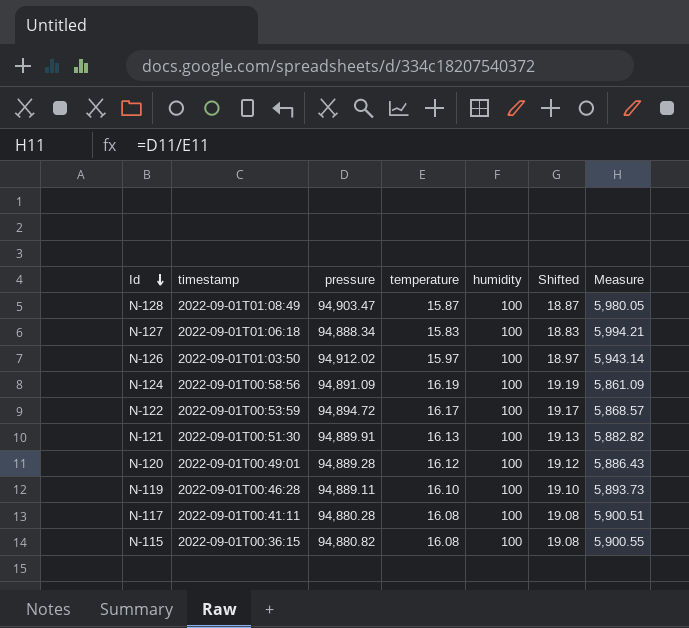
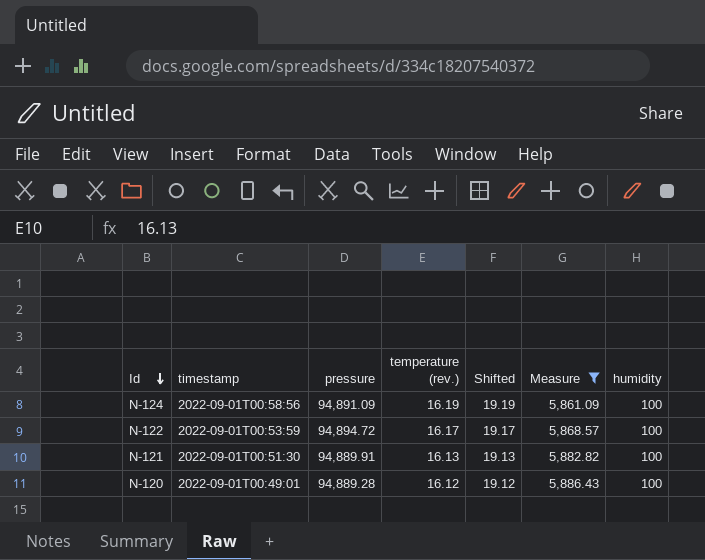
filter: none -> Measure <= 5,886.43
column name: temperature -> temperature (rev.)
column humidity | position: 5 -> 7

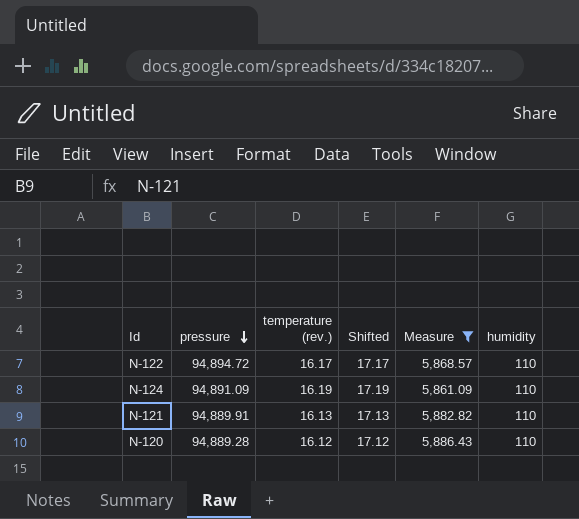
row order: Id descending -> pressure descending
column timestamp | position: 2 -> none
column Shifted | formula: [temperature (rev.)] + 3 -> [temperature (rev.)] + 1
N-122 | humidity: 100 -> 110
N-124 | humidity: 100 -> 110
N-121 | humidity: 100 -> 110
N-120 | humidity: 100 -> 110

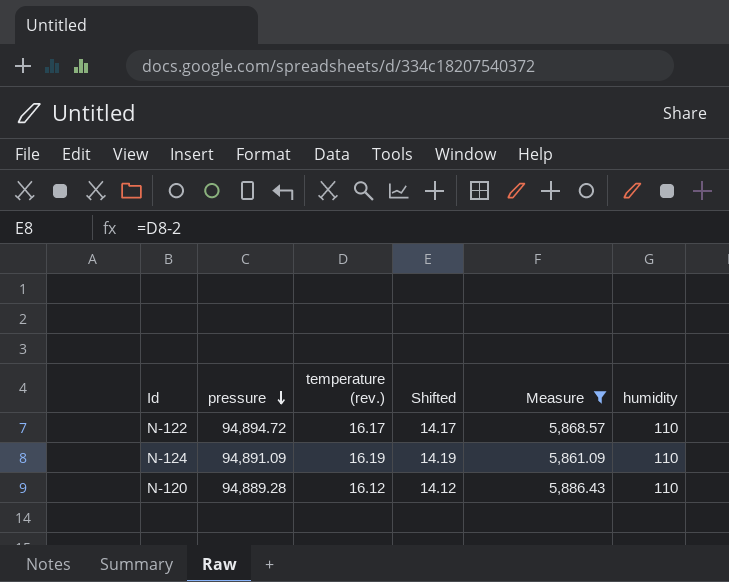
column Shifted | formula: [temperature (rev.)] + 1 -> [temperature (rev.)] - 2
row N-121: 94,889.91 | 16.13 | 17.13 | 5,882.82 | 110 -> none

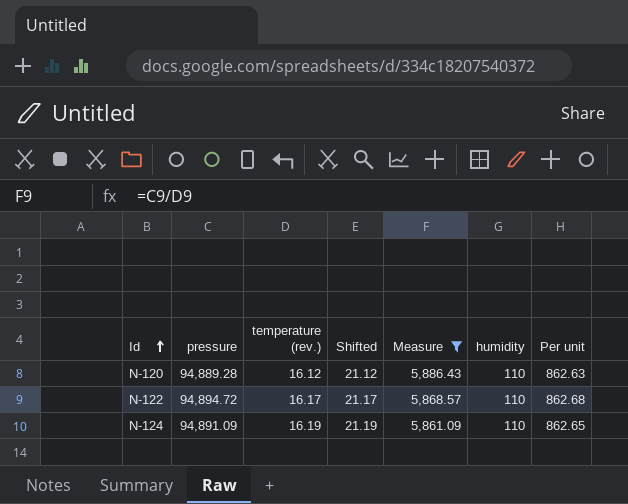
row order: pressure descending -> Id ascending
column Shifted | formula: [temperature (rev.)] - 2 -> [temperature (rev.)] + 5
column Per unit | formula: none -> [pressure] / [humidity]

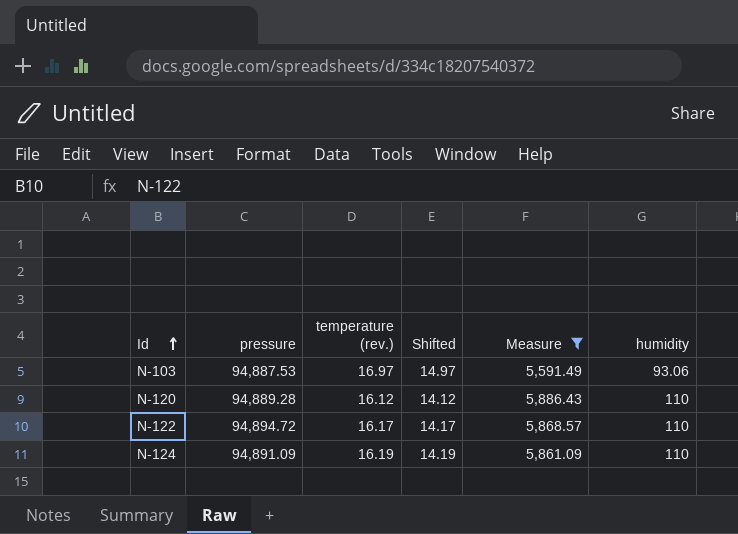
column Per unit | formula: [pressure] / [humidity] -> none
column Shifted | formula: [temperature (rev.)] + 5 -> [temperature (rev.)] - 2
row N-103: none -> 94,887.53 | 16.97 | 14.97 | 5,591.49 | 93.06

